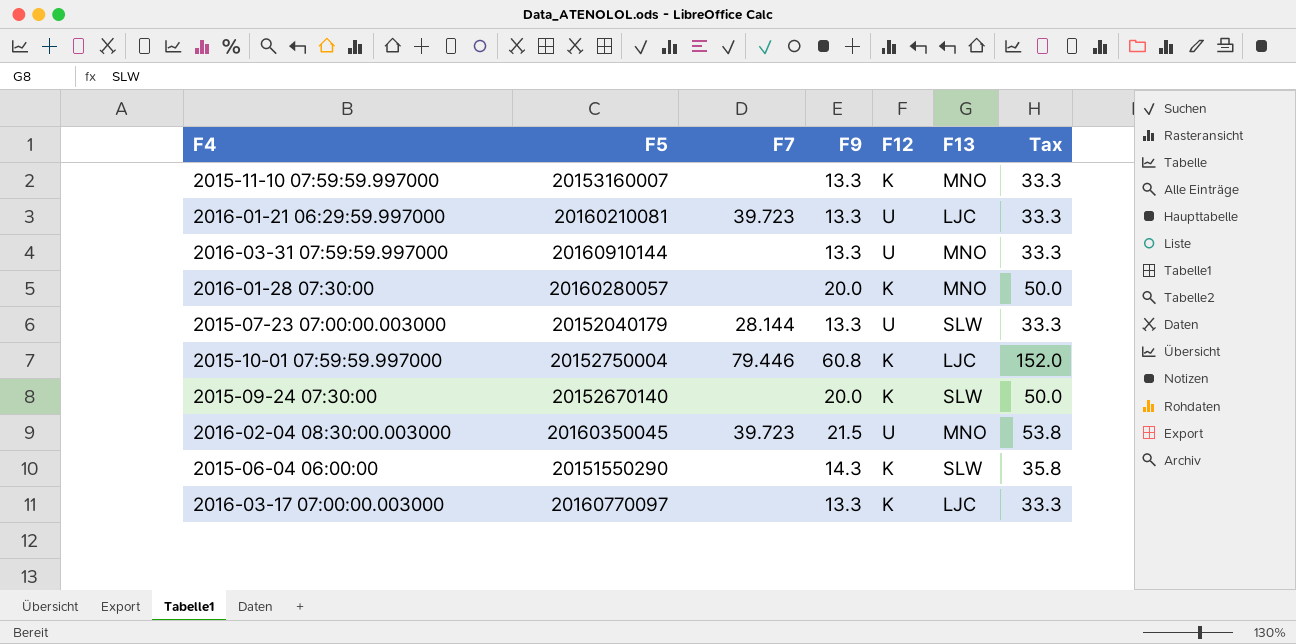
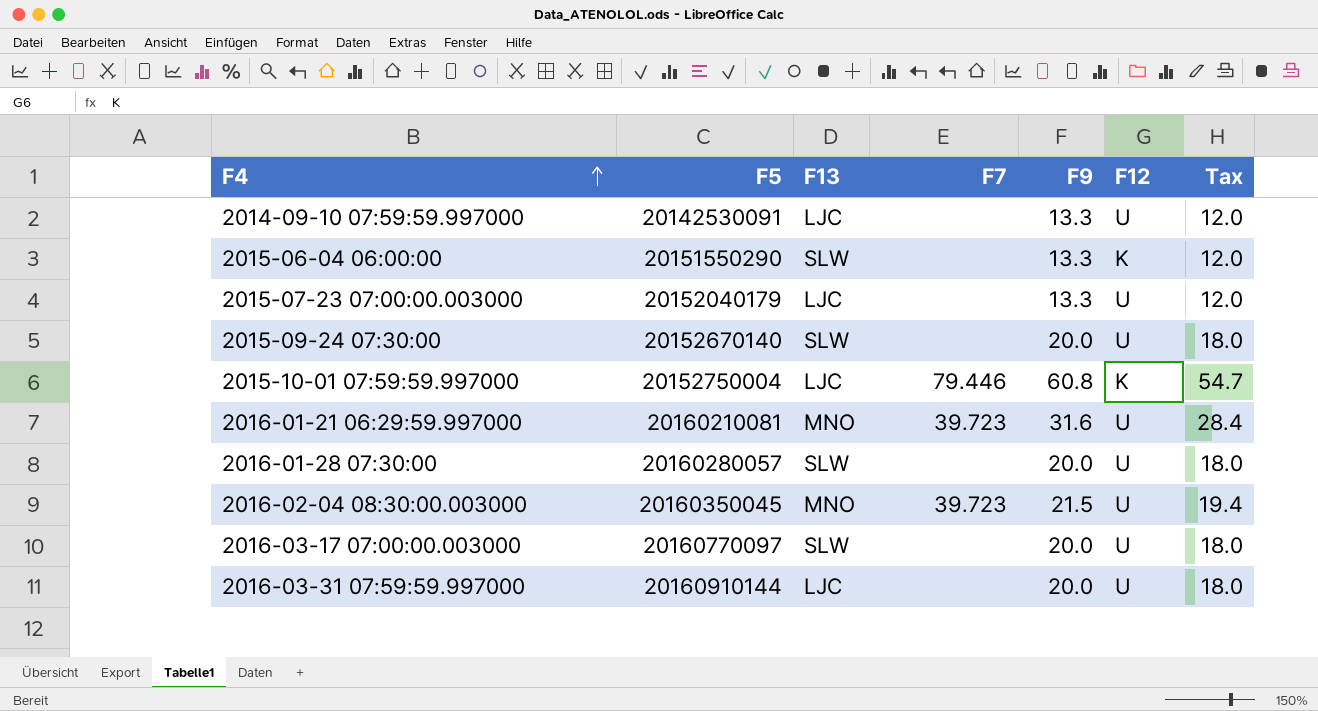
row order: none -> F4 ascending
column F13 | position: 6 -> 3
column Tax | formula: [F9] * 2.5 -> [F9] * 0.9
row 2015-11-10 07:59:59.997000: 20153160007 | none | 13.3 | K | MNO | 33.3 -> none
row 2014-09-10 07:59:59.997000: none -> 20142530091 | LJC | none | 13.3 | U | 12.0
2015-06-04 06:00:00 | F9: 14.3 -> 13.3
2015-07-23 07:00:00.003000 | F13: SLW -> LJC
2015-07-23 07:00:00.003000 | F7: 28.144 -> none
2015-09-24 07:30:00 | F12: K -> U
2016-01-21 06:29:59.997000 | F13: LJC -> MNO
2016-01-21 06:29:59.997000 | F9: 13.3 -> 31.6
2016-01-28 07:30:00 | F13: MNO -> SLW
2016-01-28 07:30:00 | F12: K -> U
2016-03-17 07:00:00.003000 | F13: LJC -> SLW
2016-03-17 07:00:00.003000 | F9: 13.3 -> 20.0
2016-03-17 07:00:00.003000 | F12: K -> U
2016-03-31 07:59:59.997000 | F13: MNO -> LJC
2016-03-31 07:59:59.997000 | F9: 13.3 -> 20.0

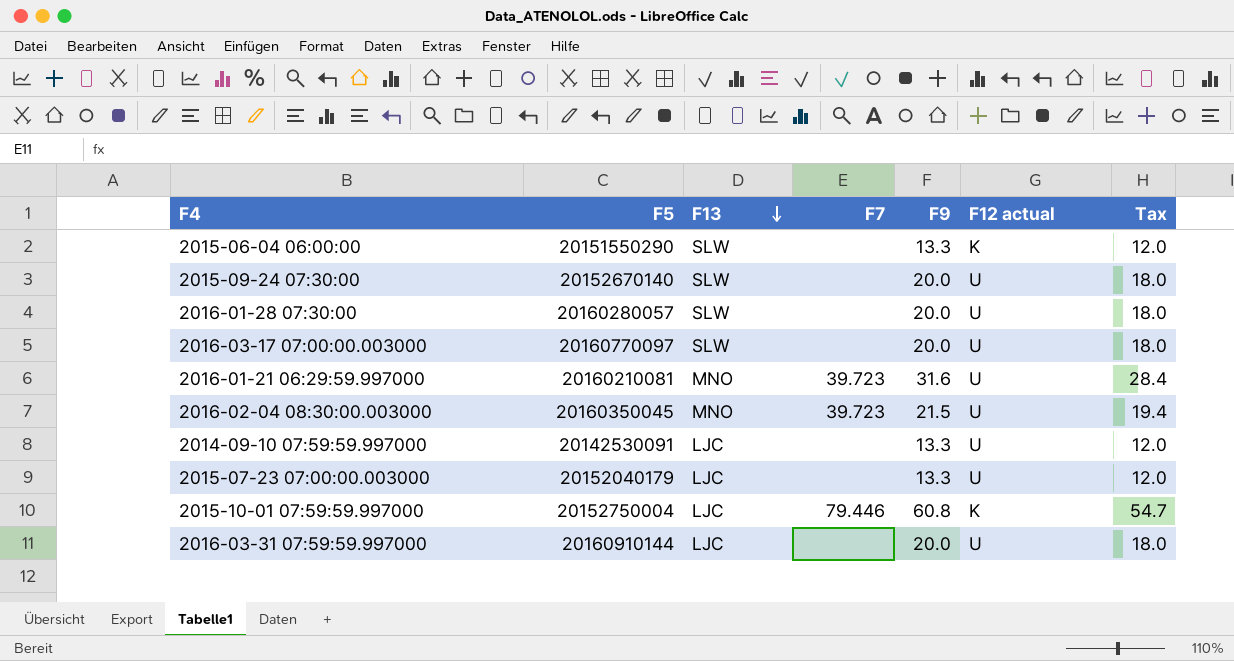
row order: F4 ascending -> F13 descending
column name: F12 -> F12 actual

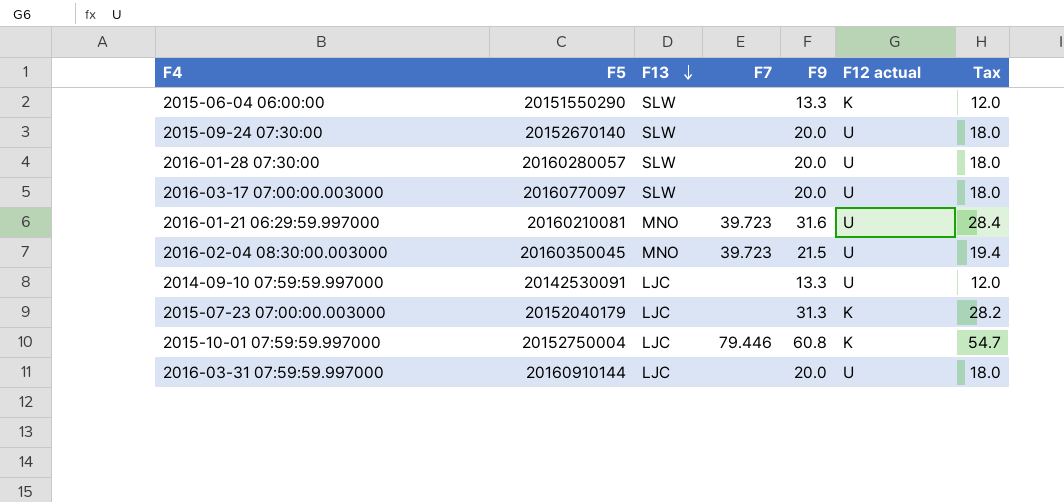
2015-07-23 07:00:00.003000 | F9: 13.3 -> 31.3
2015-07-23 07:00:00.003000 | F12 actual: U -> K
2015-07-23 07:00:00.003000 | Tax: 12.0 -> 28.2

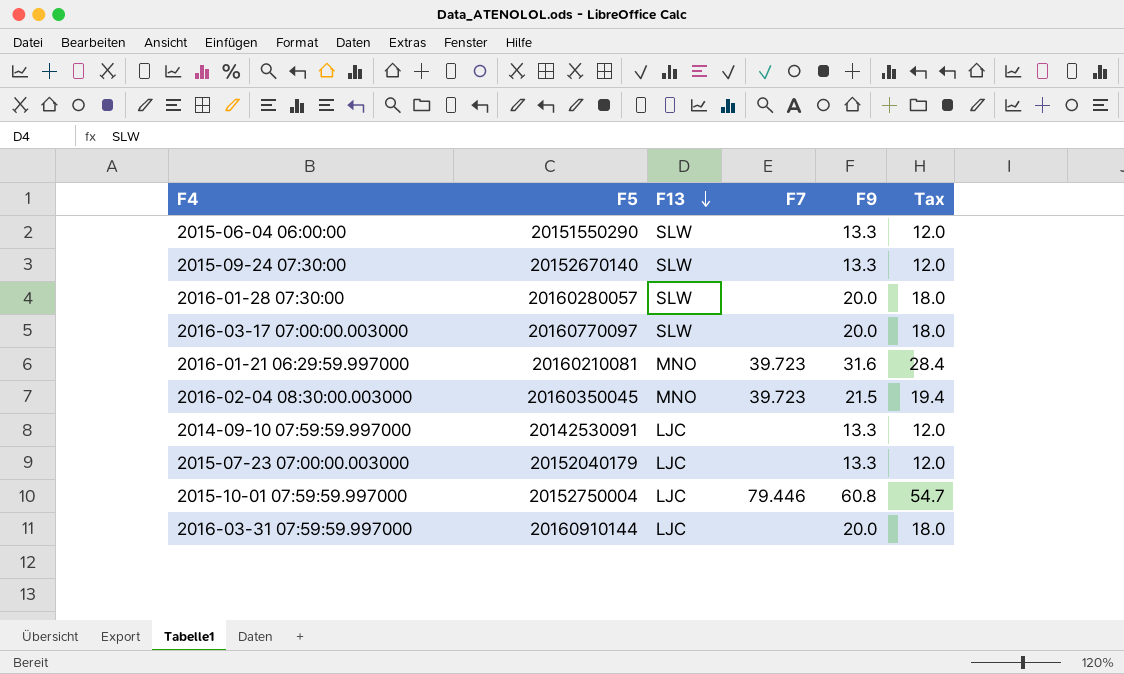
column F12 actual | position: 6 -> none
2015-09-24 07:30:00 | F9: 20.0 -> 13.3
2015-09-24 07:30:00 | Tax: 18.0 -> 12.0
2015-07-23 07:00:00.003000 | F9: 31.3 -> 13.3
2015-07-23 07:00:00.003000 | Tax: 28.2 -> 12.0

